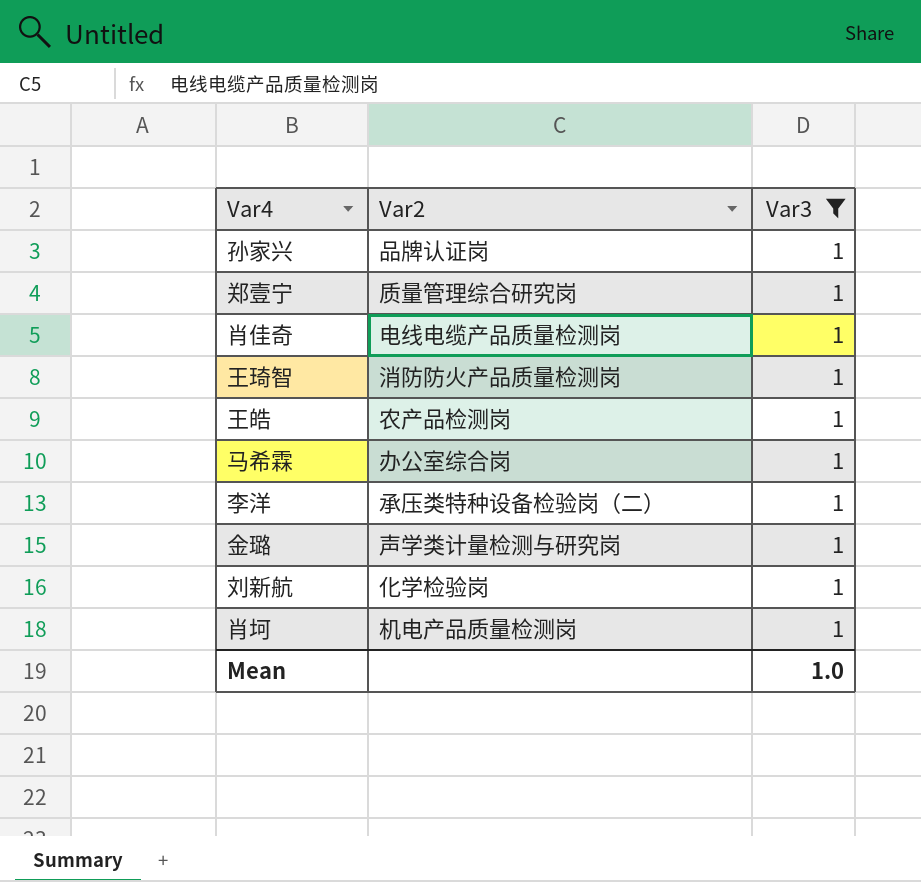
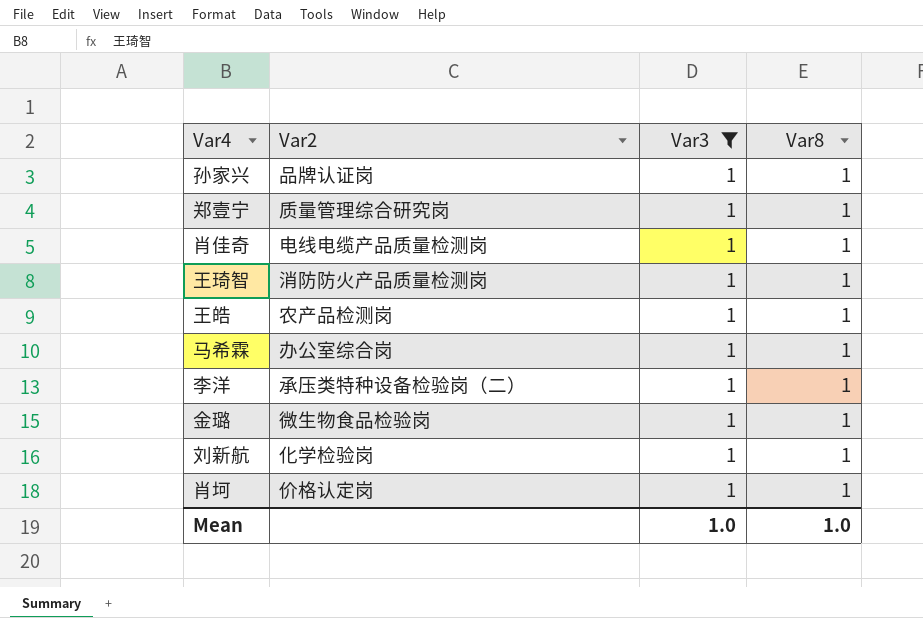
column Var8 | position: none -> 4
金璐 | Var2: 声学类计量检测与研究岗 -> 微生物食品检验岗
肖坷 | Var2: 机电产品质量检测岗 -> 价格认定岗

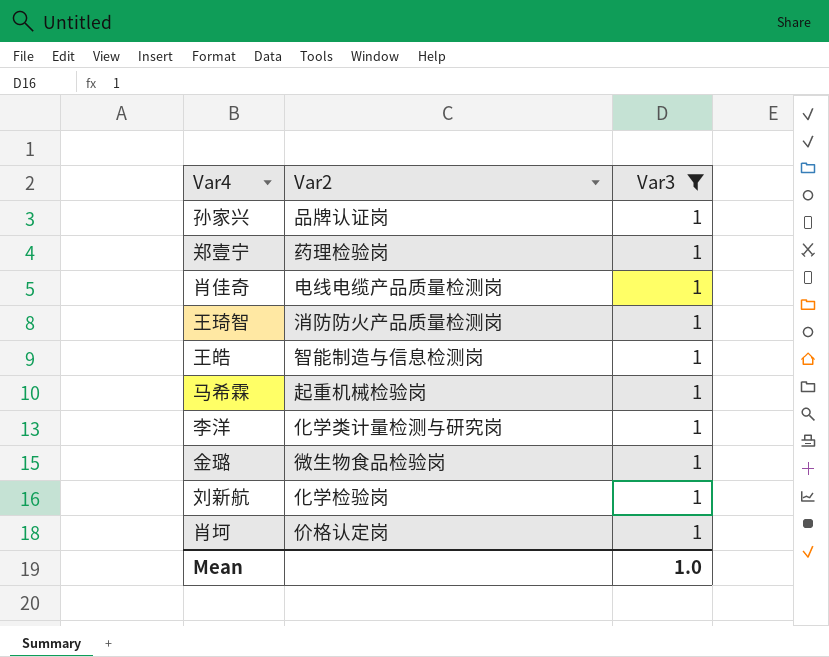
column Var8 | position: 4 -> none
郑壹宁 | Var2: 质量管理综合研究岗 -> 药理检验岗
王皓 | Var2: 农产品检测岗 -> 智能制造与信息检测岗
马希霖 | Var2: 办公室综合岗 -> 起重机械检验岗
李洋 | Var2: 承压类特种设备检验岗（二） -> 化学类计量检测与研究岗

